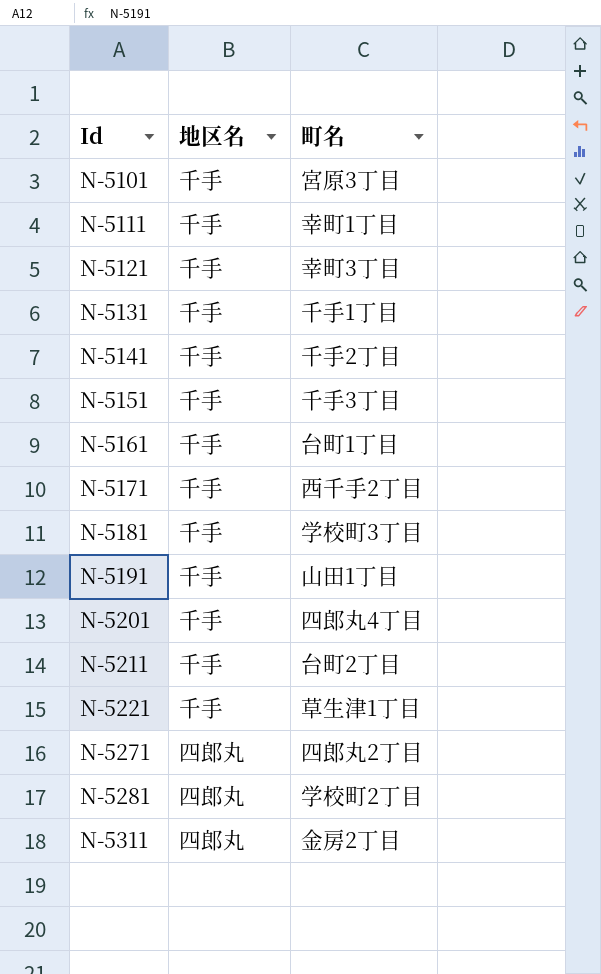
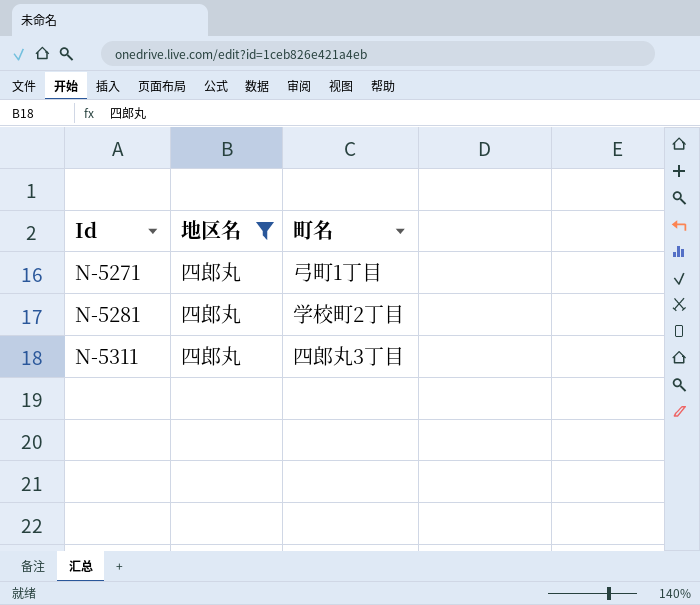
filter: none -> 地区名 = 四郎丸
N-5271 | 町名: 四郎丸2丁目 -> 弓町1丁目
N-5311 | 町名: 金房2丁目 -> 四郎丸3丁目

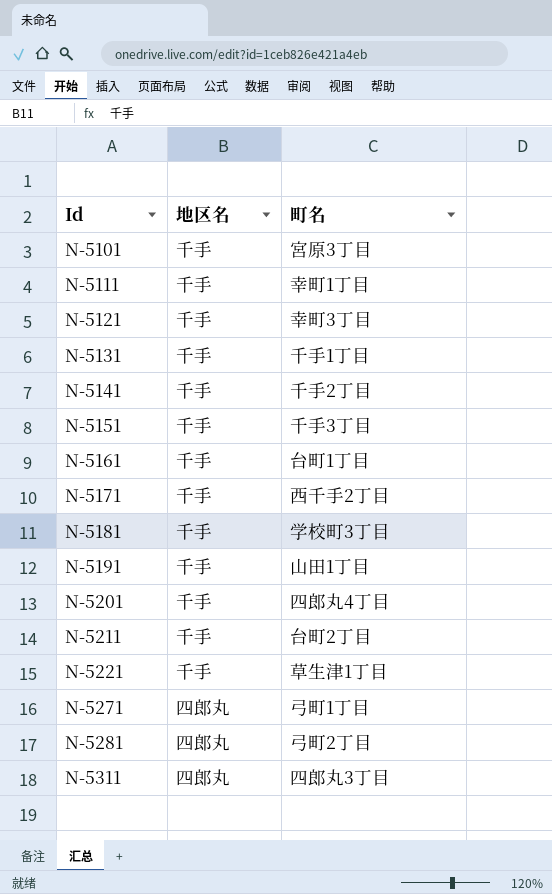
filter: 地区名 = 四郎丸 -> none
N-5281 | 町名: 学校町2丁目 -> 弓町2丁目

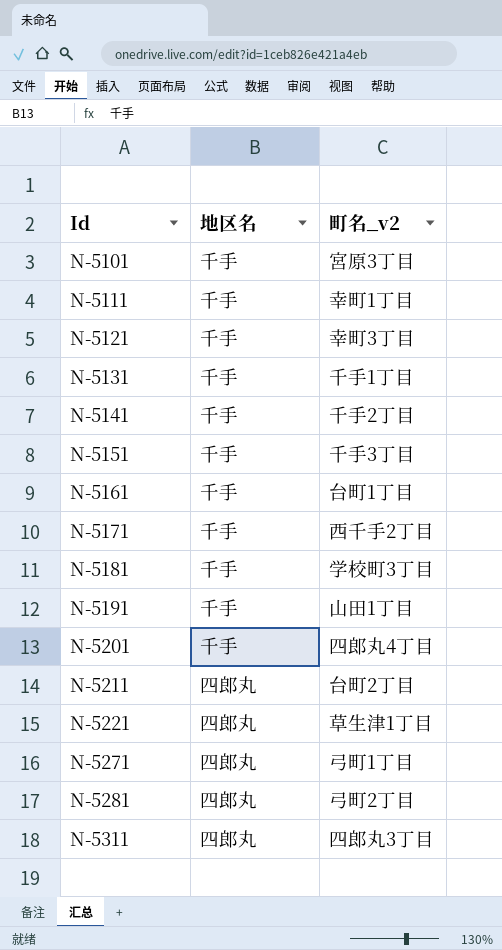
column name: 町名 -> 町名_v2
N-5211 | 地区名: 千手 -> 四郎丸
N-5221 | 地区名: 千手 -> 四郎丸

